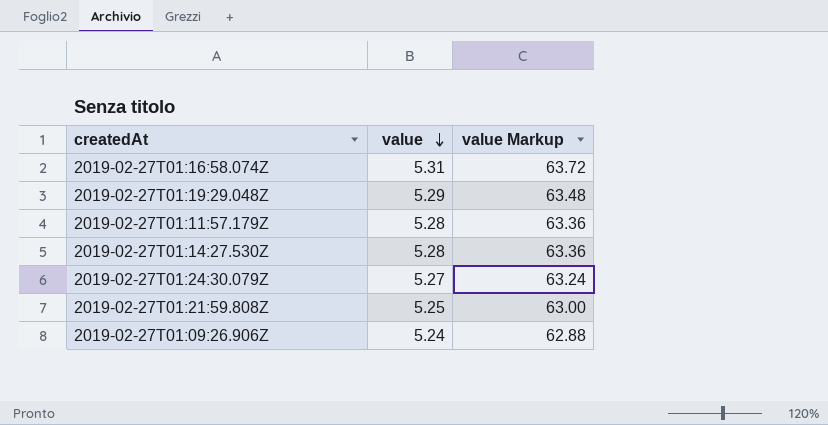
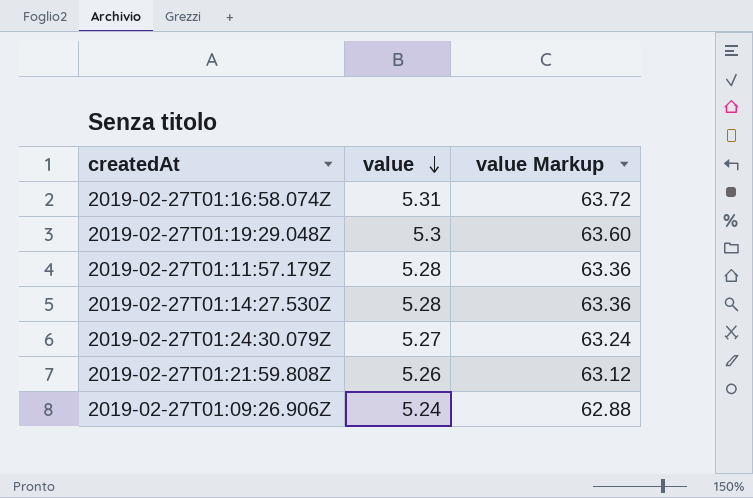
2019-02-27T01:19:29.048Z | value: 5.29 -> 5.3
2019-02-27T01:19:29.048Z | value Markup: 63.48 -> 63.60
2019-02-27T01:21:59.808Z | value: 5.25 -> 5.26
2019-02-27T01:21:59.808Z | value Markup: 63.00 -> 63.12

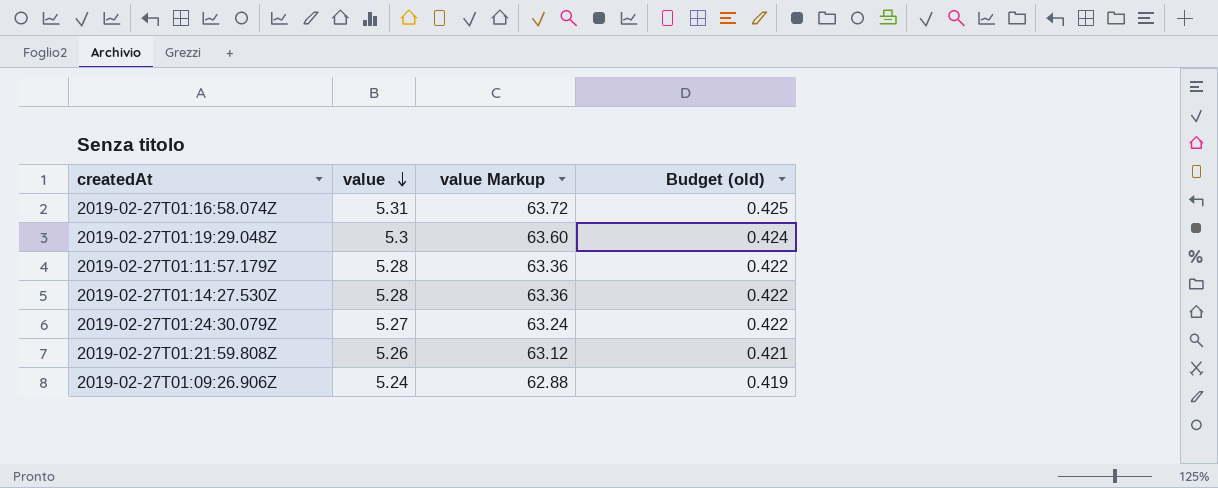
column Budget (old) | formula: none -> [value] * 0.08

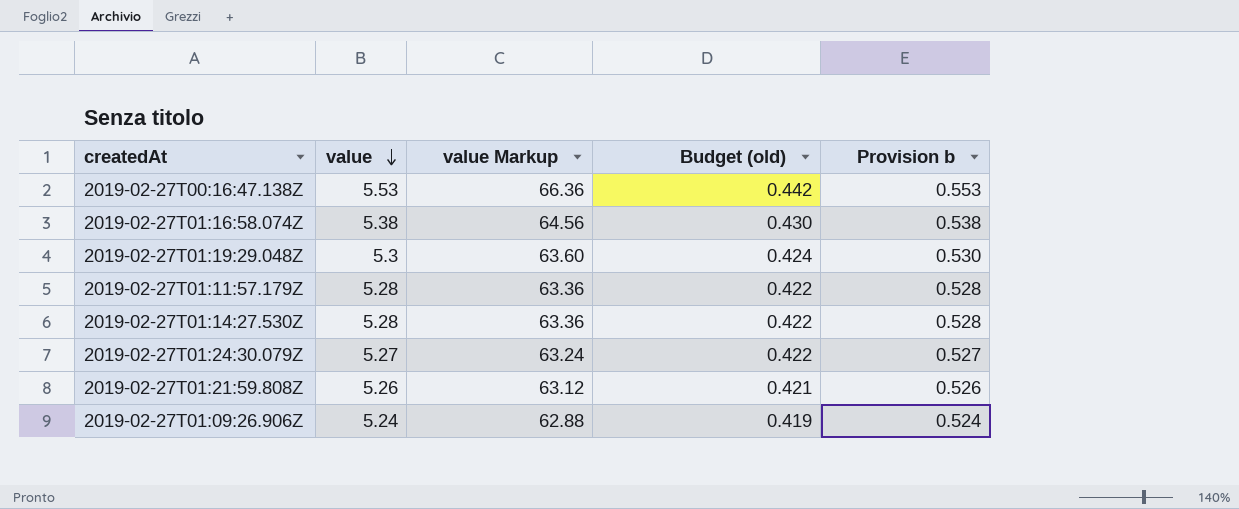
column Provision b | formula: none -> [value] * 0.1
row 2019-02-27T00:16:47.138Z: none -> 5.53 | 66.36 | 0.442 | 0.553
2019-02-27T01:16:58.074Z | value: 5.31 -> 5.38
2019-02-27T01:16:58.074Z | value Markup: 63.72 -> 64.56
2019-02-27T01:16:58.074Z | Budget (old): 0.425 -> 0.430

